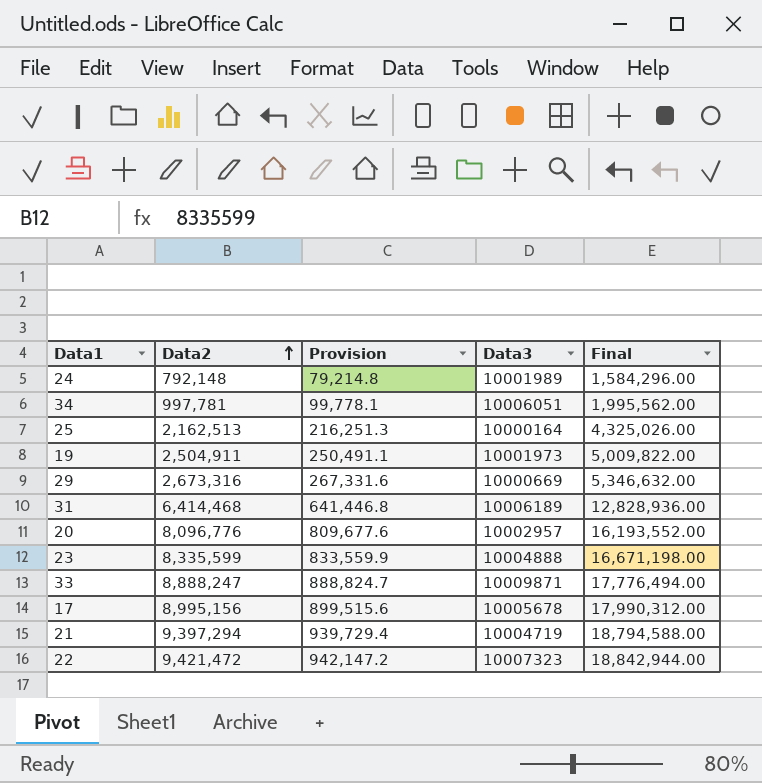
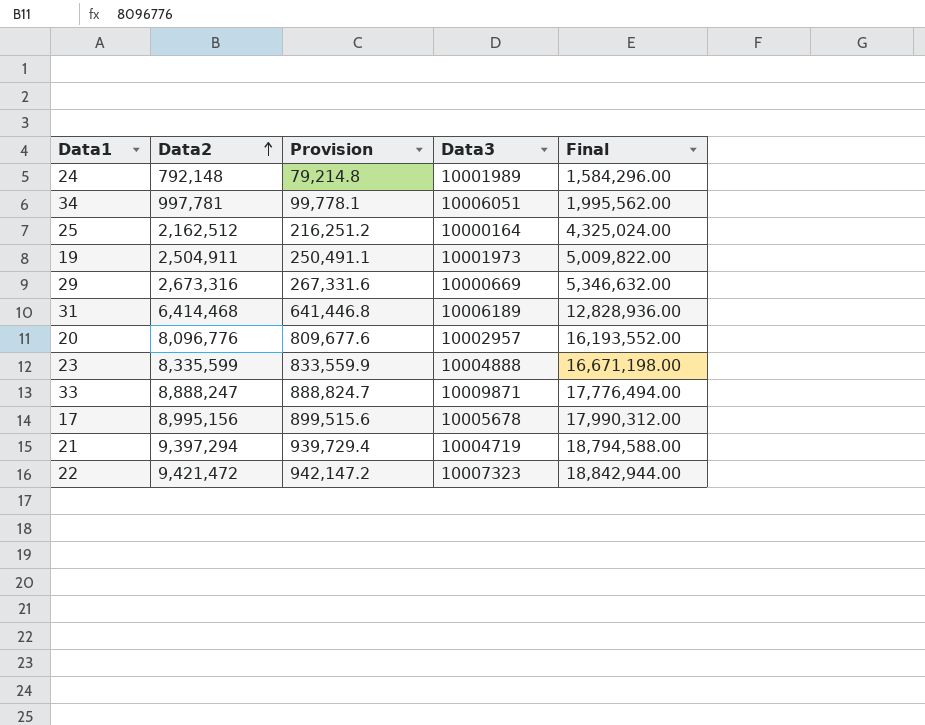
25 | Data2: 2,162,513 -> 2,162,512
25 | Provision: 216,251.3 -> 216,251.2
25 | Final: 4,325,026.00 -> 4,325,024.00

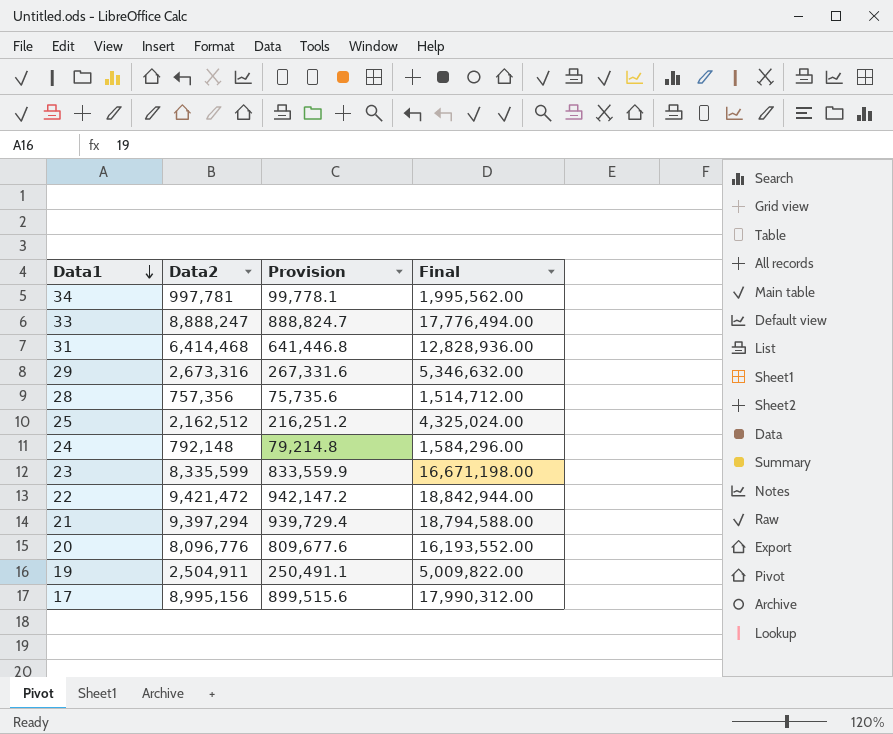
row order: Data2 ascending -> Data1 descending
column Data3 | position: 4 -> none
row 28: none -> 757,356 | 75,735.6 | 1,514,712.00

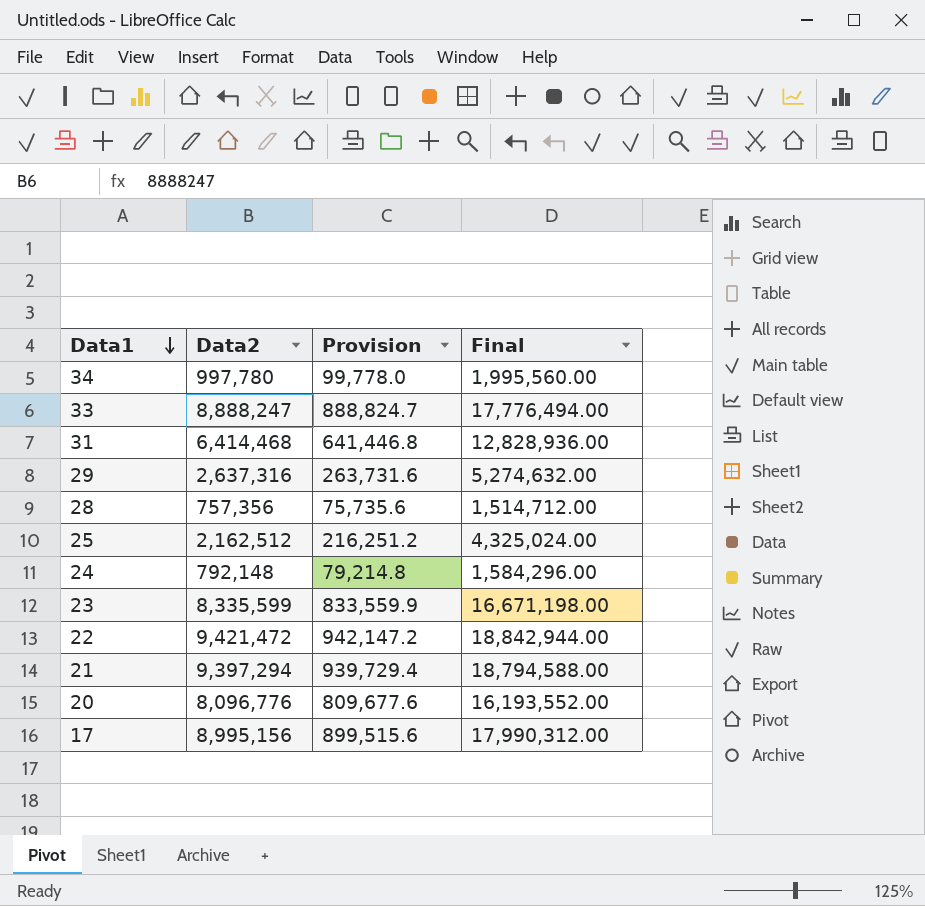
row 19: 2,504,911 | 250,491.1 | 5,009,822.00 -> none
34 | Data2: 997,781 -> 997,780
34 | Provision: 99,778.1 -> 99,778.0
34 | Final: 1,995,562.00 -> 1,995,560.00
29 | Data2: 2,673,316 -> 2,637,316
29 | Provision: 267,331.6 -> 263,731.6
29 | Final: 5,346,632.00 -> 5,274,632.00

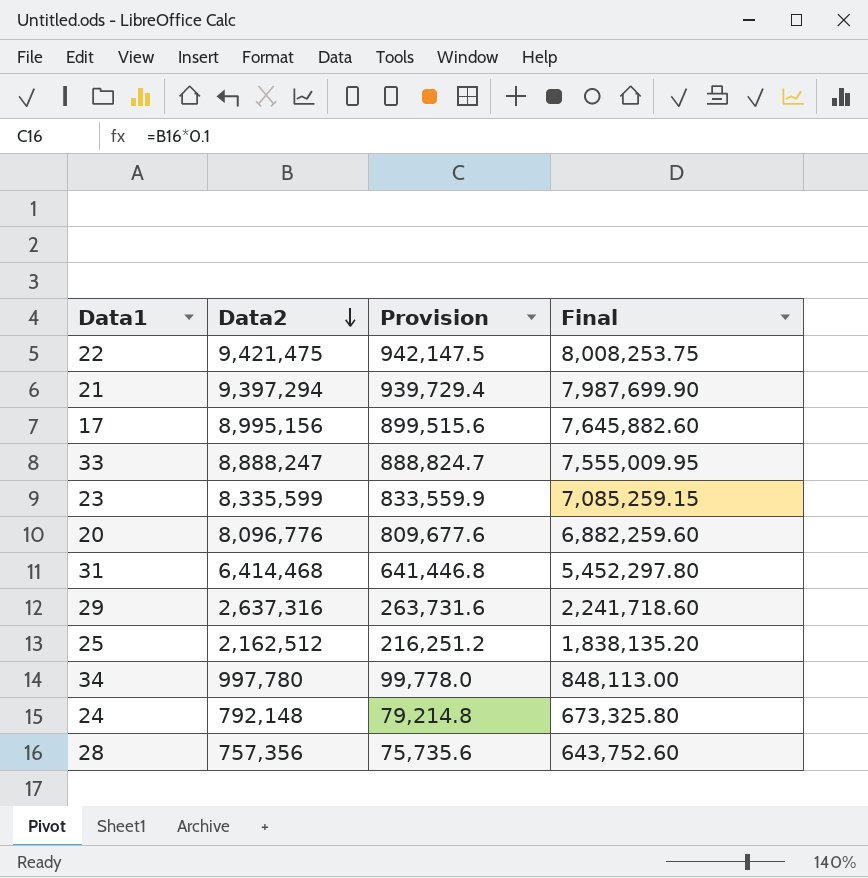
row order: Data1 descending -> Data2 descending
column Final | formula: [Data2] * 2 -> [Data2] * 0.85
22 | Data2: 9,421,472 -> 9,421,475
22 | Provision: 942,147.2 -> 942,147.5

